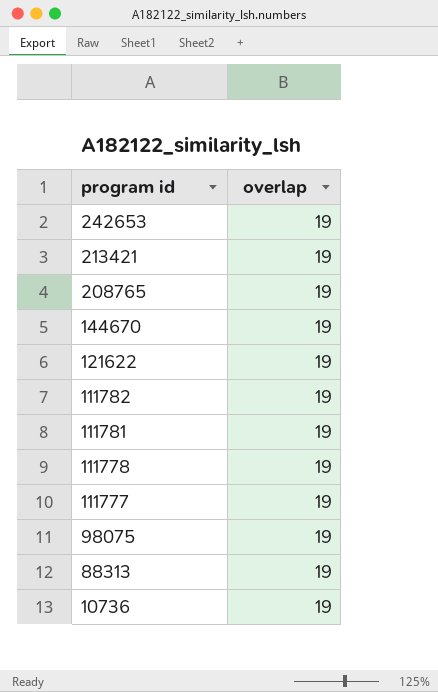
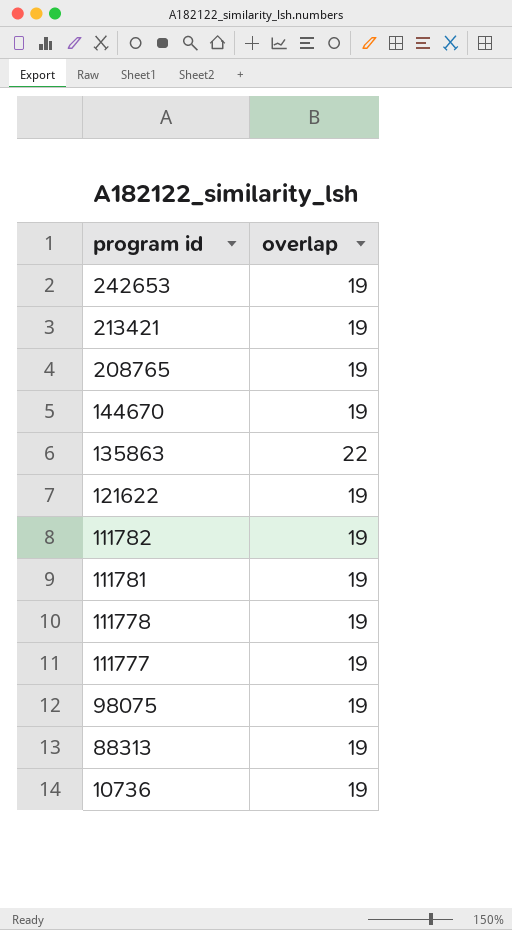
row 135863: none -> 22

